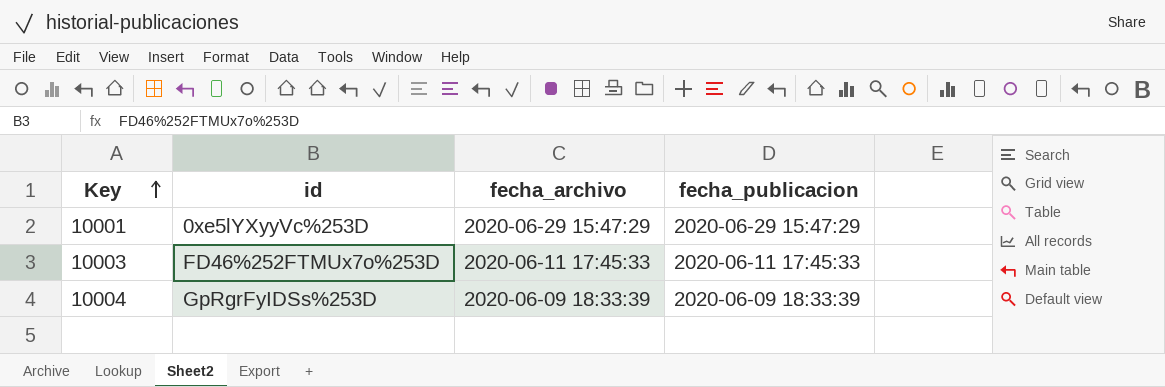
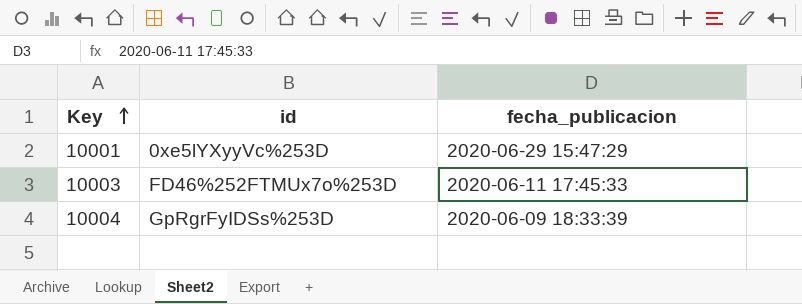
column fecha_archivo | position: 3 -> none

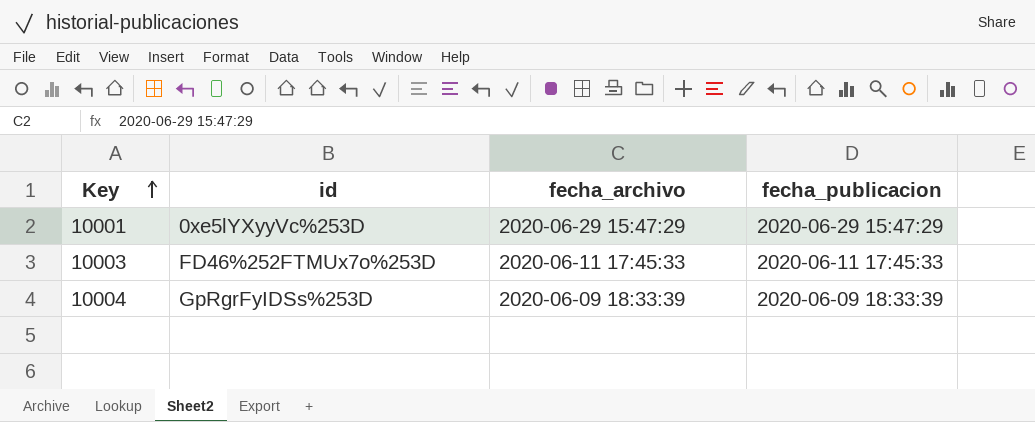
column fecha_archivo | position: none -> 3

